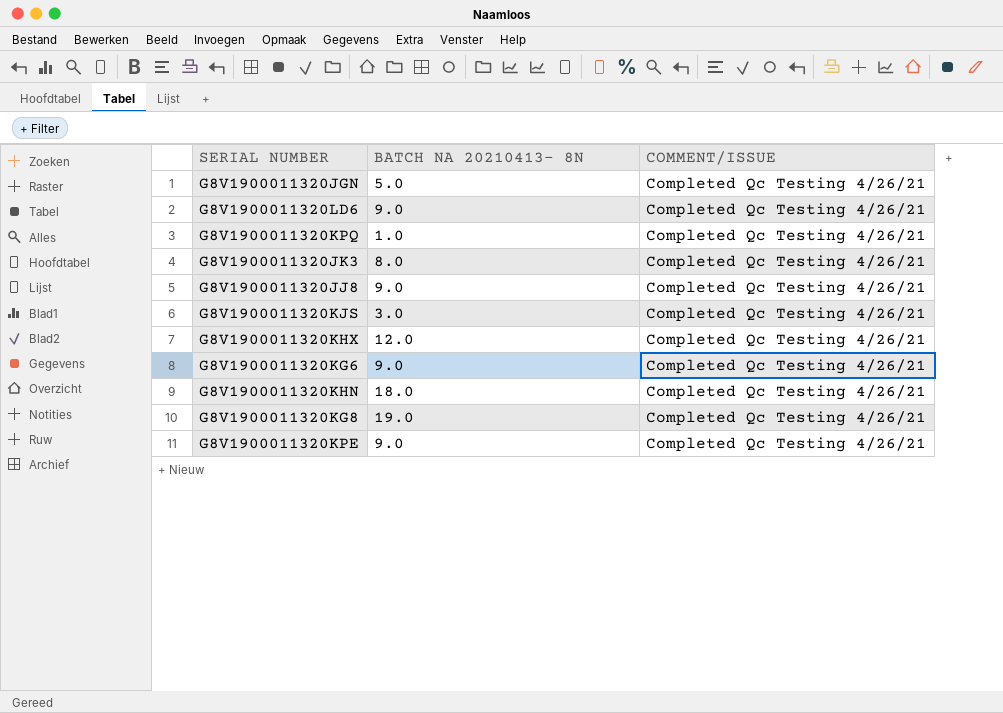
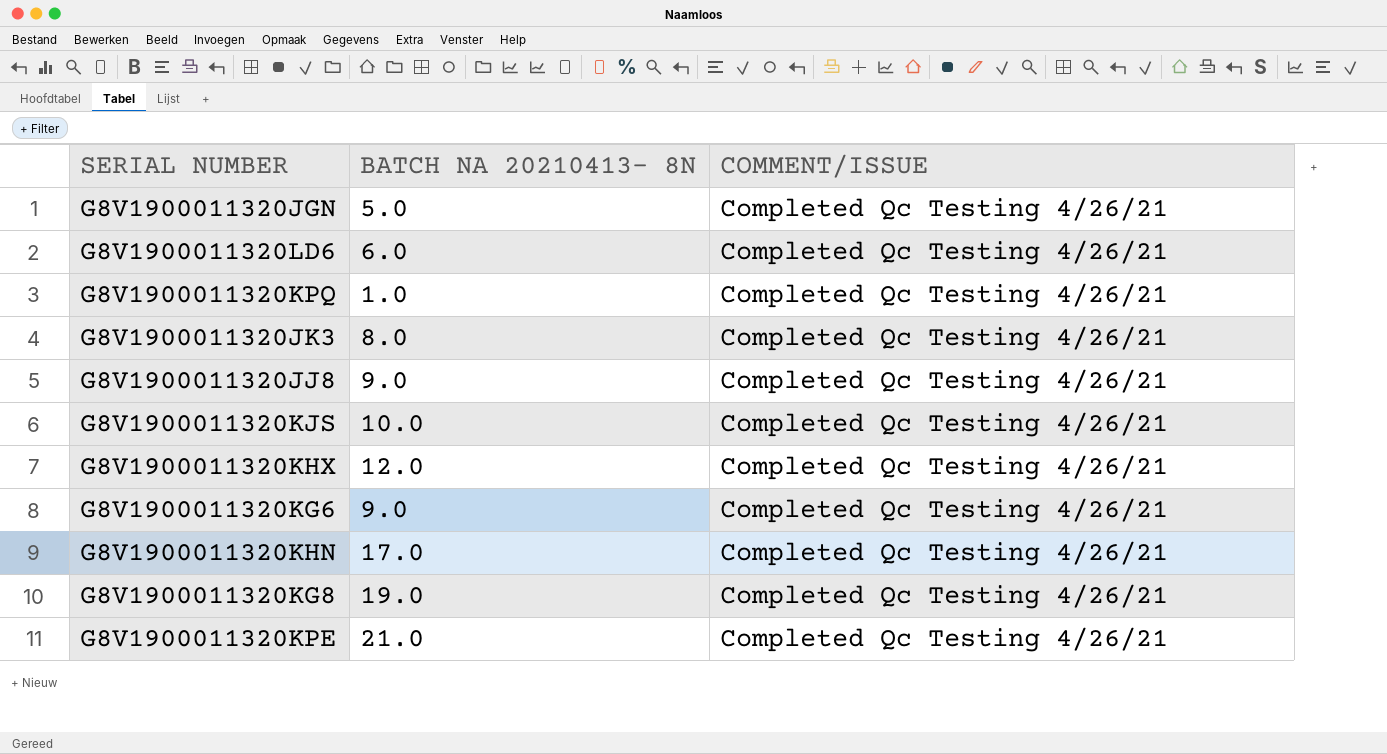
G8V1900011320LD6 | BATCH NA 20210413- 8N: 9.0 -> 6.0
G8V1900011320KJS | BATCH NA 20210413- 8N: 3.0 -> 10.0
G8V1900011320KHN | BATCH NA 20210413- 8N: 18.0 -> 17.0
G8V1900011320KPE | BATCH NA 20210413- 8N: 9.0 -> 21.0

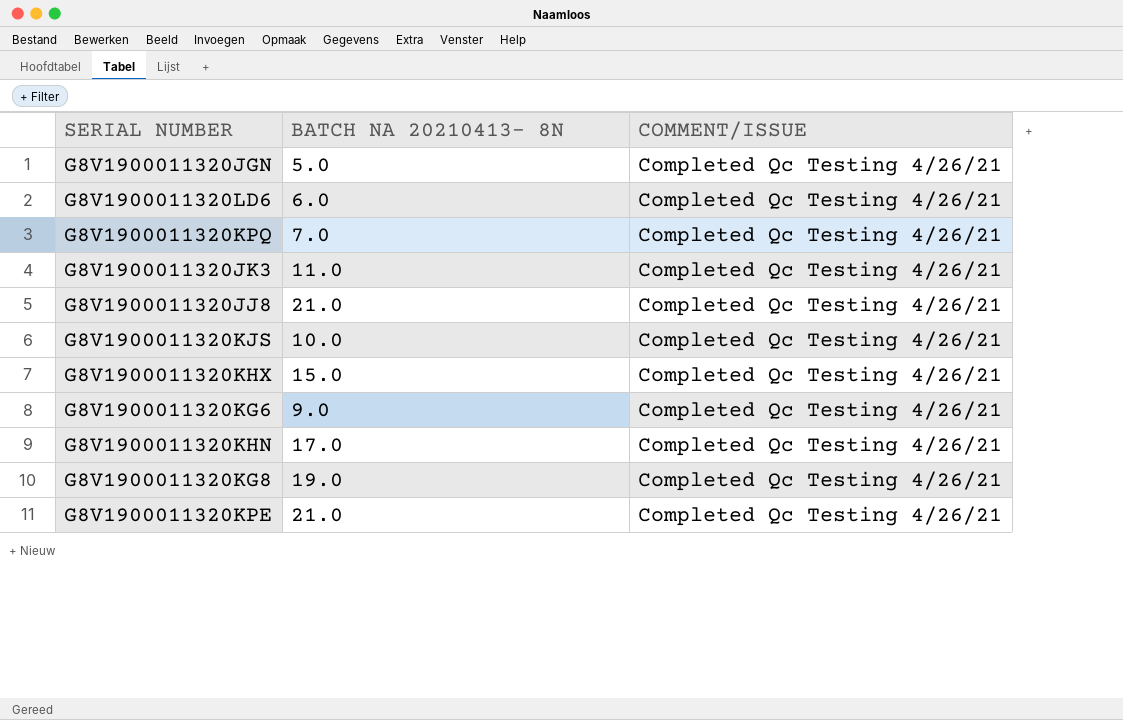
G8V1900011320KPQ | BATCH NA 20210413- 8N: 1.0 -> 7.0
G8V1900011320JK3 | BATCH NA 20210413- 8N: 8.0 -> 11.0
G8V1900011320JJ8 | BATCH NA 20210413- 8N: 9.0 -> 21.0
G8V1900011320KHX | BATCH NA 20210413- 8N: 12.0 -> 15.0

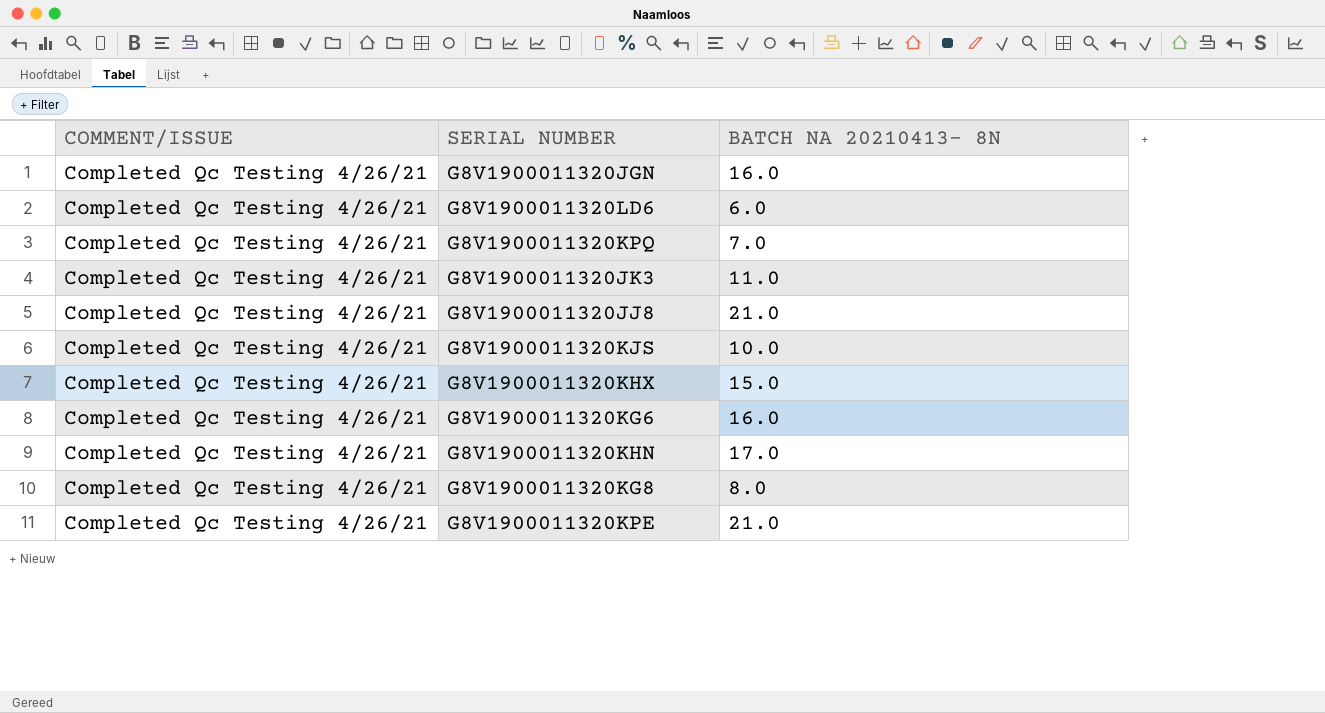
column COMMENT/ISSUE | position: 3 -> 1
G8V1900011320JGN | BATCH NA 20210413- 8N: 5.0 -> 16.0
G8V1900011320KG6 | BATCH NA 20210413- 8N: 9.0 -> 16.0
G8V1900011320KG8 | BATCH NA 20210413- 8N: 19.0 -> 8.0

